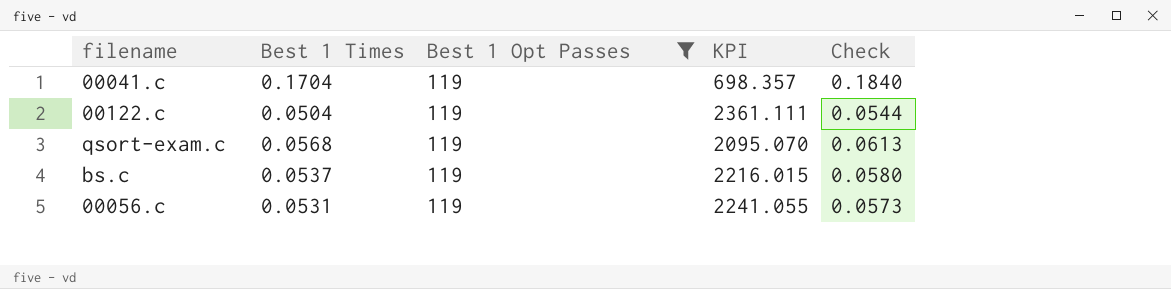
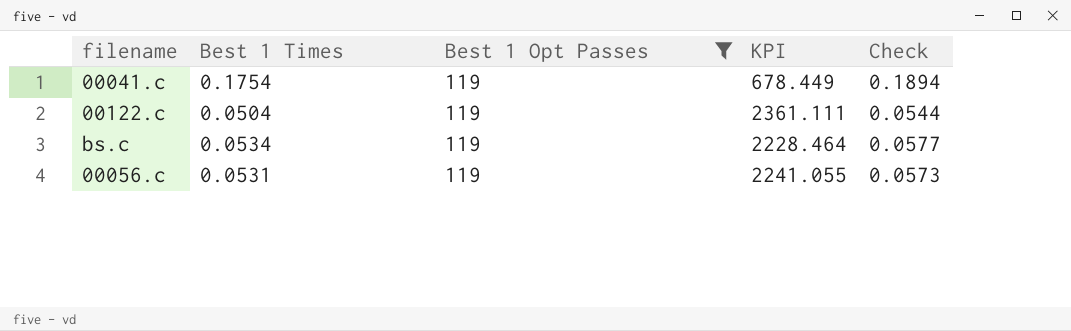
row qsort-exam.c: 0.0568 | 119 | 2095.070 | 0.0613 -> none
00041.c | Best 1 Times: 0.1704 -> 0.1754
00041.c | KPI: 698.357 -> 678.449
00041.c | Check: 0.1840 -> 0.1894
bs.c | Best 1 Times: 0.0537 -> 0.0534
bs.c | KPI: 2216.015 -> 2228.464
bs.c | Check: 0.0580 -> 0.0577

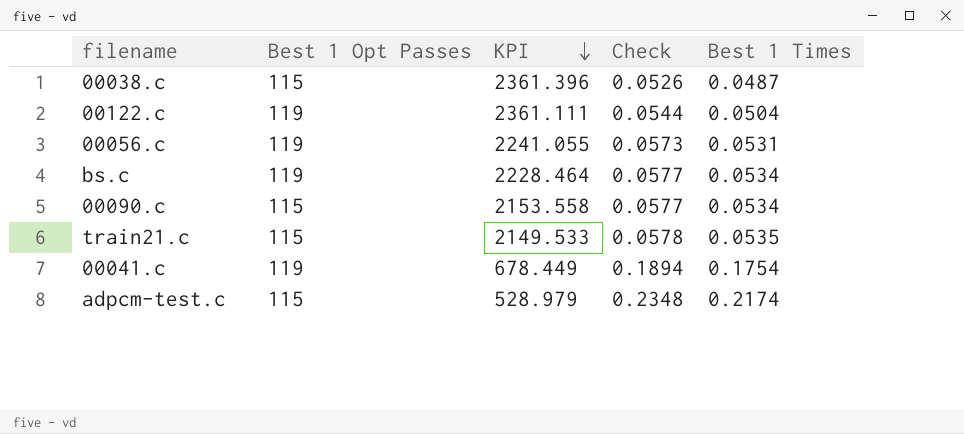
filter: Best 1 Opt Passes = 119 -> none
row order: none -> KPI descending
column Best 1 Times | position: 2 -> 5

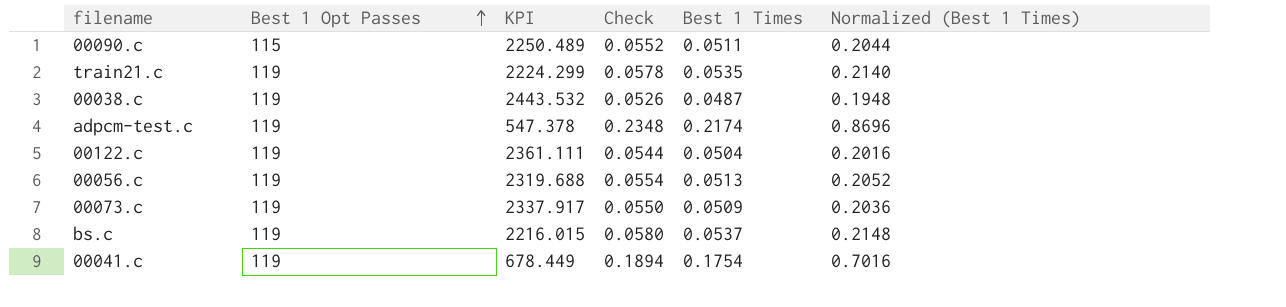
row order: KPI descending -> Best 1 Opt Passes ascending
column Normalized (Best 1 Times) | formula: none -> [Best 1 Times] * 4
00090.c | KPI: 2153.558 -> 2250.489
00090.c | Check: 0.0577 -> 0.0552
00090.c | Best 1 Times: 0.0534 -> 0.0511
train21.c | Best 1 Opt Passes: 115 -> 119
train21.c | KPI: 2149.533 -> 2224.299
00038.c | Best 1 Opt Passes: 115 -> 119
00038.c | KPI: 2361.396 -> 2443.532
adpcm-test.c | Best 1 Opt Passes: 115 -> 119
adpcm-test.c | KPI: 528.979 -> 547.378
00056.c | KPI: 2241.055 -> 2319.688
00056.c | Check: 0.0573 -> 0.0554
00056.c | Best 1 Times: 0.0531 -> 0.0513
row 00073.c: none -> 119 | 2337.917 | 0.0550 | 0.0509 | 0.2036
bs.c | KPI: 2228.464 -> 2216.015
bs.c | Check: 0.0577 -> 0.0580
bs.c | Best 1 Times: 0.0534 -> 0.0537

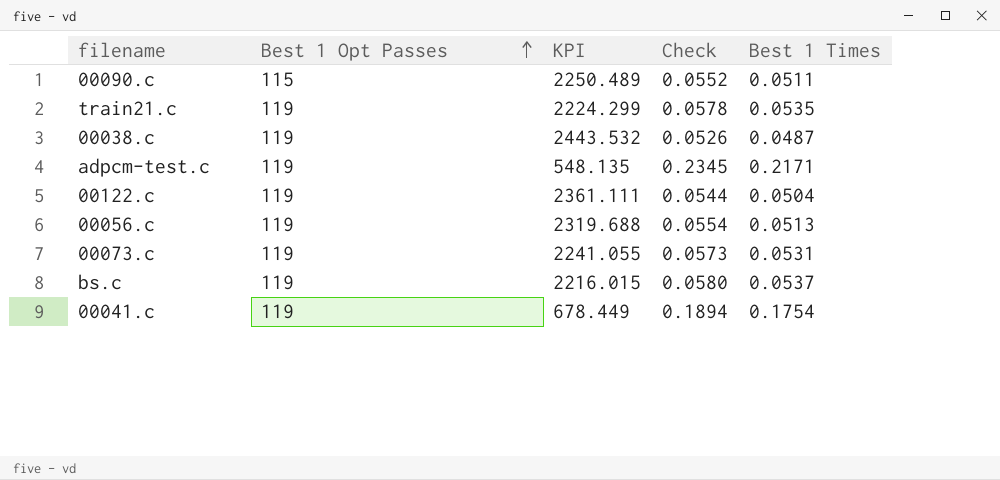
column Normalized (Best 1 Times) | formula: [Best 1 Times] * 4 -> none
adpcm-test.c | KPI: 547.378 -> 548.135
adpcm-test.c | Check: 0.2348 -> 0.2345
adpcm-test.c | Best 1 Times: 0.2174 -> 0.2171
00073.c | KPI: 2337.917 -> 2241.055
00073.c | Check: 0.0550 -> 0.0573
00073.c | Best 1 Times: 0.0509 -> 0.0531

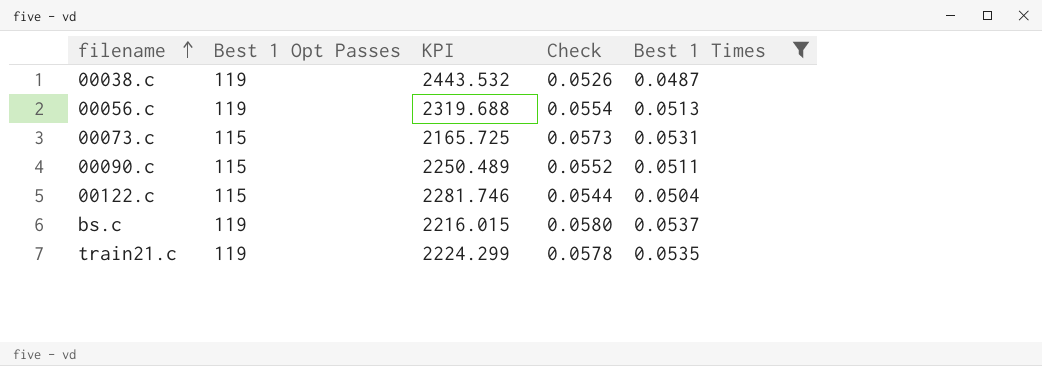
filter: none -> Best 1 Times <= 0.0537
row order: Best 1 Opt Passes ascending -> filename ascending
00073.c | Best 1 Opt Passes: 119 -> 115
00073.c | KPI: 2241.055 -> 2165.725
00122.c | Best 1 Opt Passes: 119 -> 115
00122.c | KPI: 2361.111 -> 2281.746

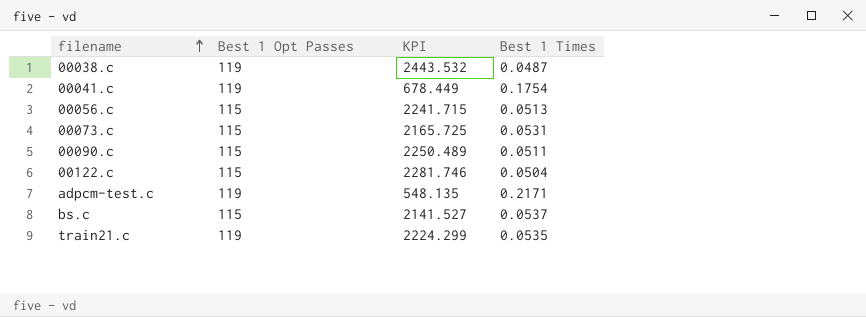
filter: Best 1 Times <= 0.0537 -> none
column Check | formula: [Best 1 Times] * 1.08 -> none
00056.c | Best 1 Opt Passes: 119 -> 115
00056.c | KPI: 2319.688 -> 2241.715
bs.c | Best 1 Opt Passes: 119 -> 115
bs.c | KPI: 2216.015 -> 2141.527

